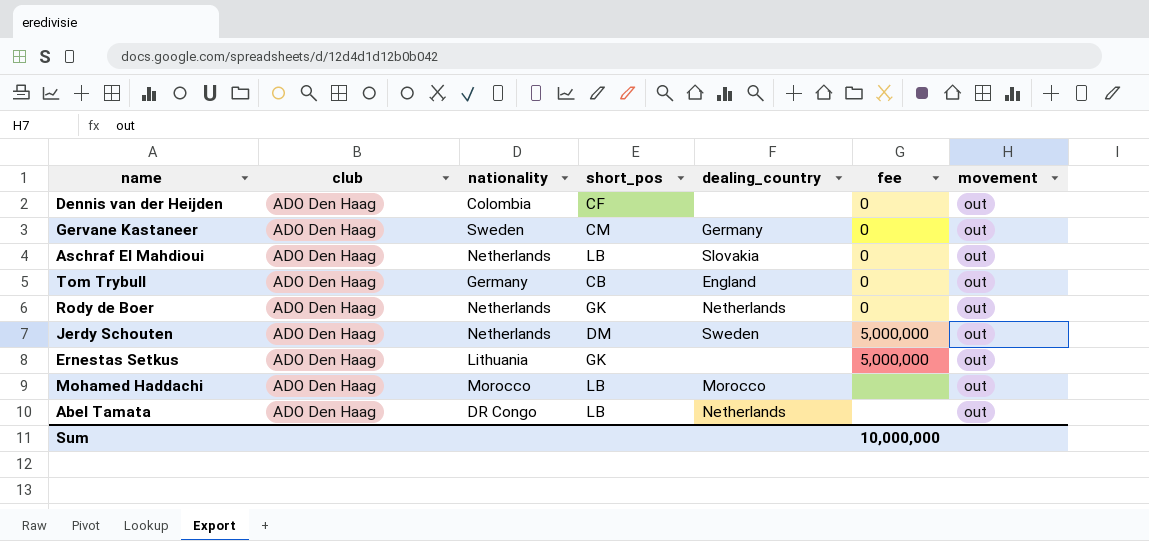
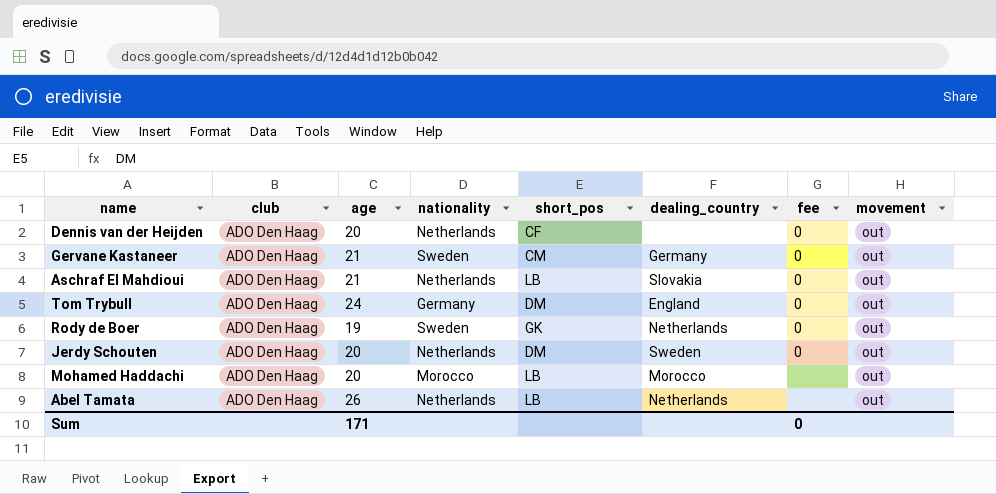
column age | position: none -> 3
row Ernestas Setkus: ADO Den Haag | Lithuania | GK | none | 5,000,000 | out -> none
Dennis van der Heijden | nationality: Colombia -> Netherlands
Tom Trybull | short_pos: CB -> DM
Rody de Boer | nationality: Netherlands -> Sweden
Jerdy Schouten | fee: 5,000,000 -> 0
Abel Tamata | nationality: DR Congo -> Netherlands
Sum | fee: 10,000,000 -> 0

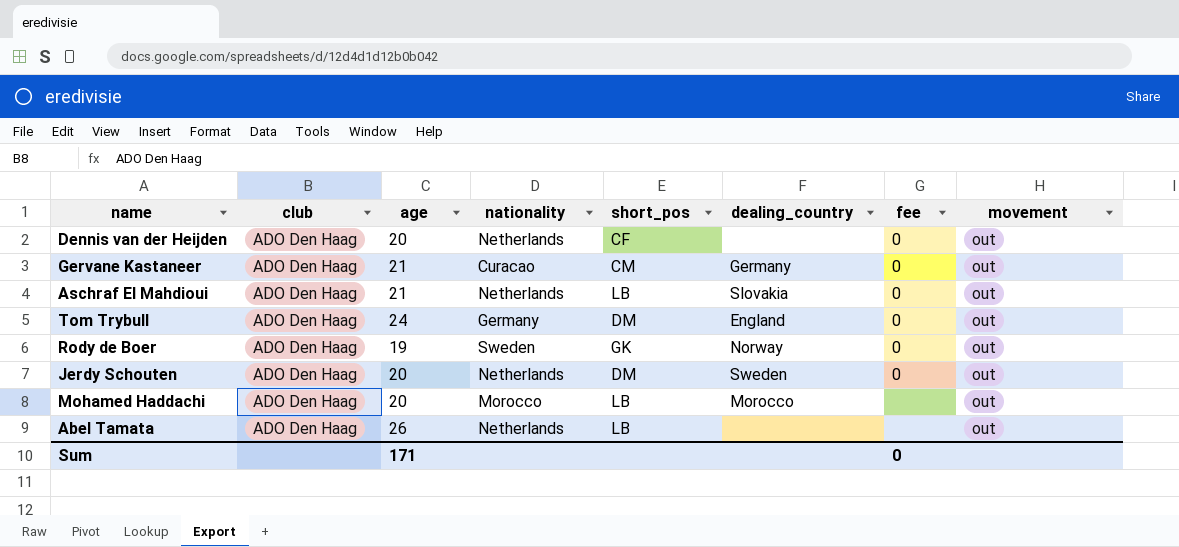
Gervane Kastaneer | nationality: Sweden -> Curacao
Rody de Boer | dealing_country: Netherlands -> Norway
Abel Tamata | dealing_country: Netherlands -> none

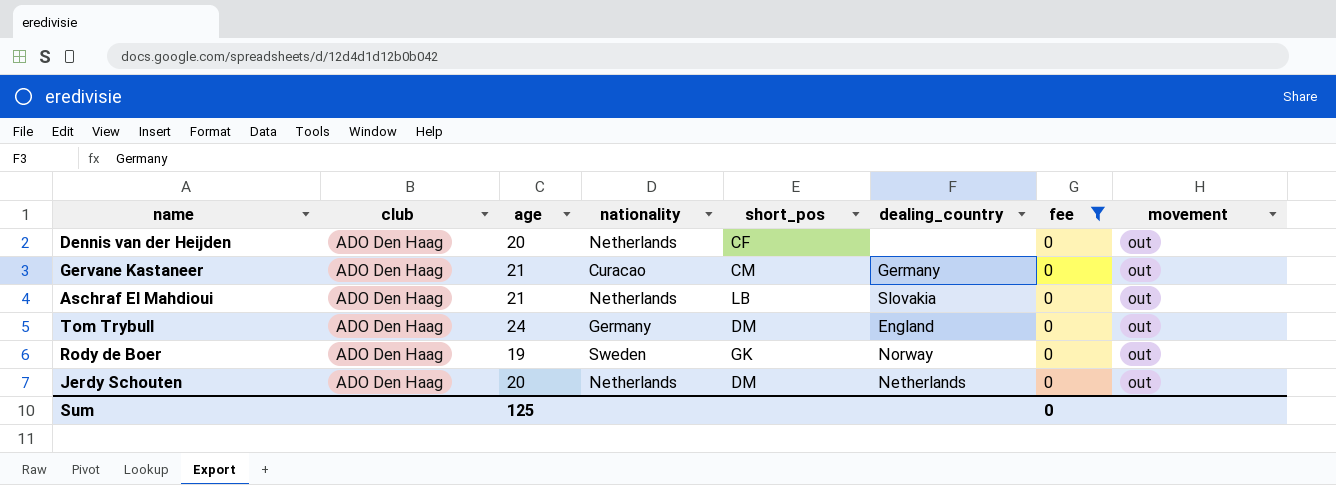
filter: none -> fee = 0
Jerdy Schouten | dealing_country: Sweden -> Netherlands
Sum | age: 171 -> 125

